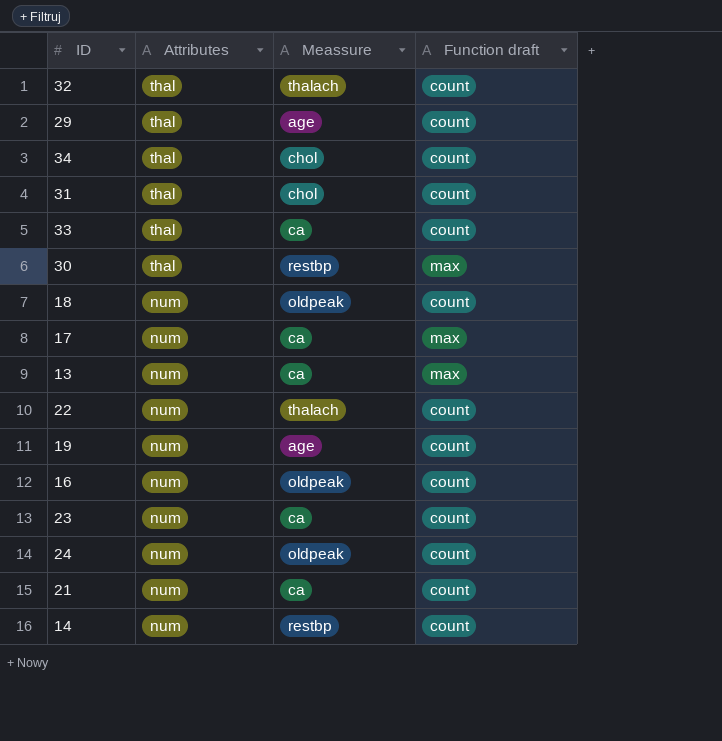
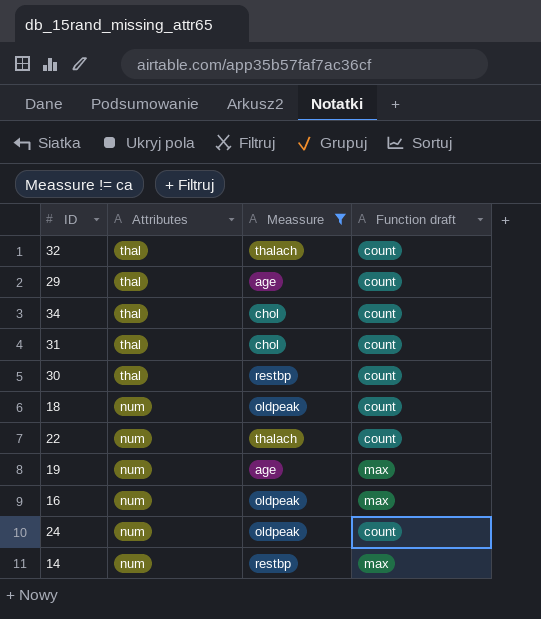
filter: none -> Meassure != ca
30 | Function draft: max -> count
19 | Function draft: count -> max
16 | Function draft: count -> max
14 | Function draft: count -> max

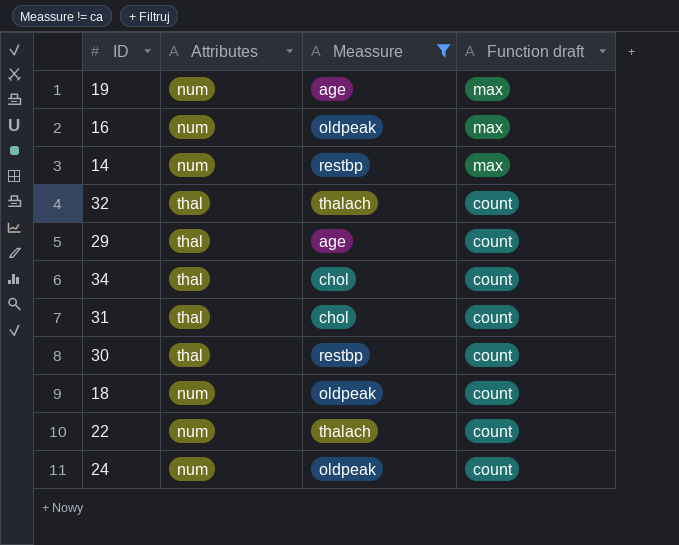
row order: Attributes descending -> Function draft descending

